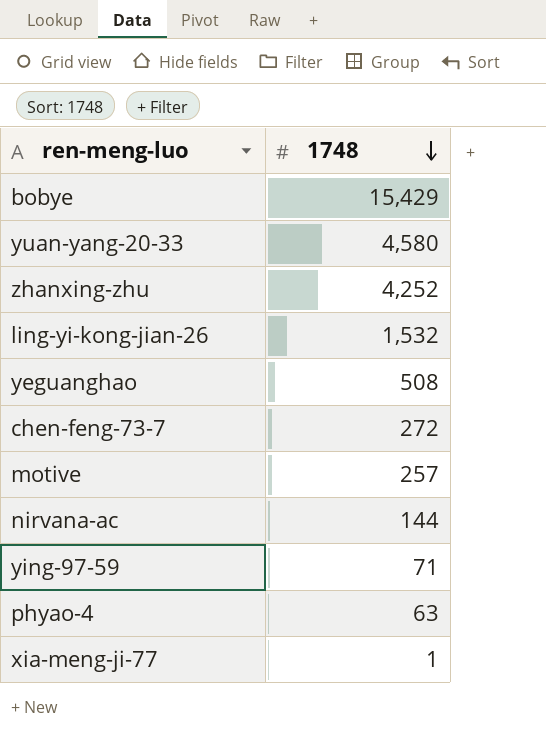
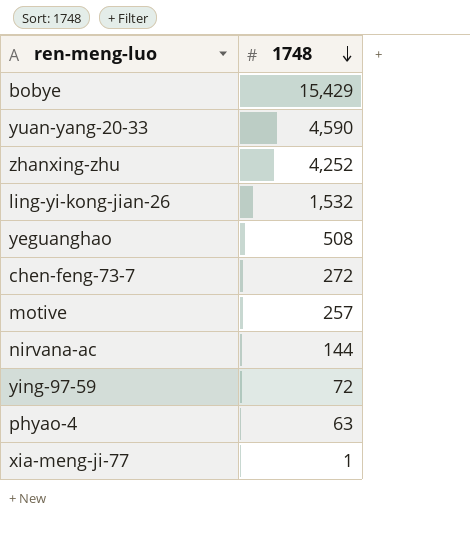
yuan-yang-20-33 | 1748: 4,580 -> 4,590
ying-97-59 | 1748: 71 -> 72

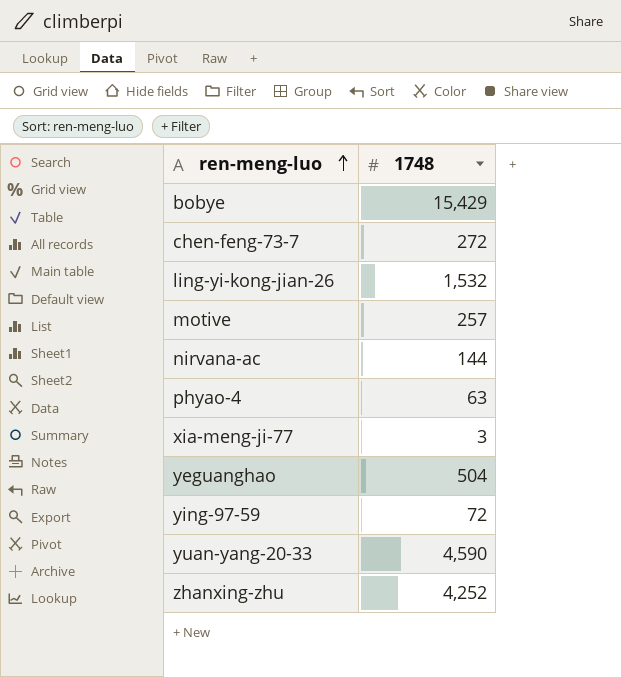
row order: 1748 descending -> ren-meng-luo ascending
xia-meng-ji-77 | 1748: 1 -> 3
yeguanghao | 1748: 508 -> 504

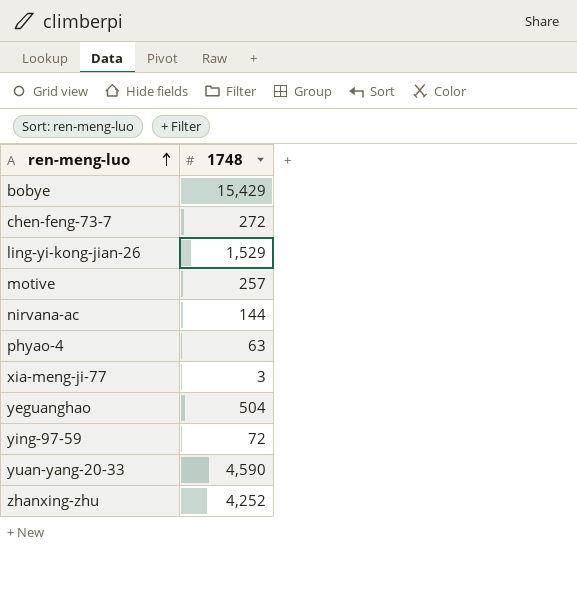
ling-yi-kong-jian-26 | 1748: 1,532 -> 1,529

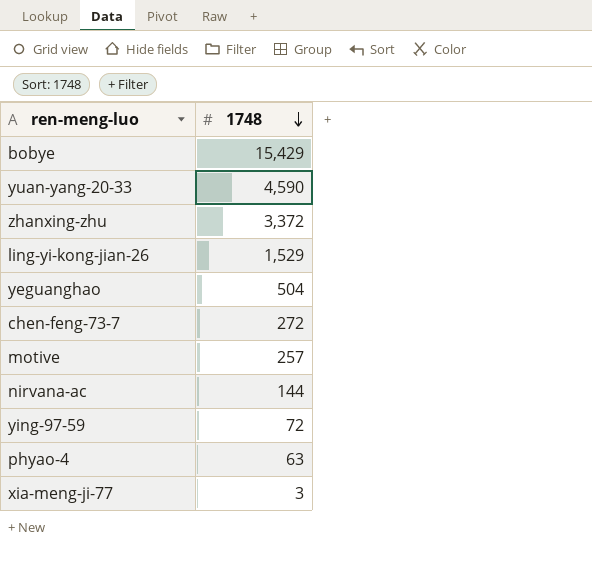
row order: ren-meng-luo ascending -> 1748 descending
zhanxing-zhu | 1748: 4,252 -> 3,372

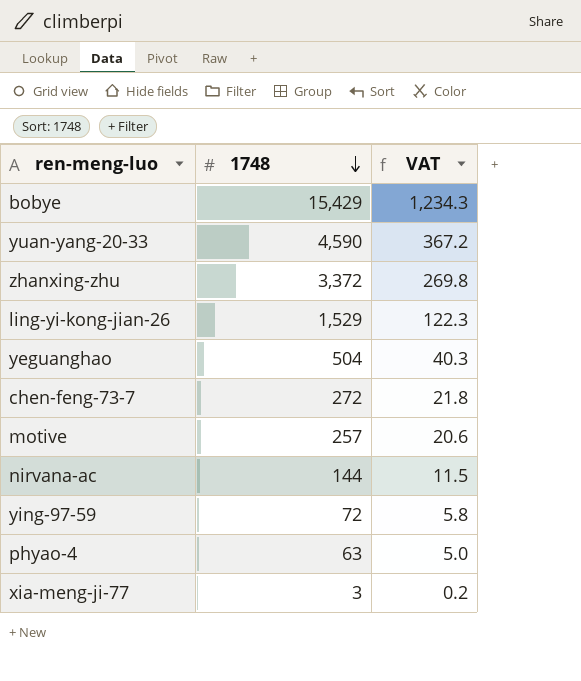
column VAT | formula: none -> [1748] * 0.08

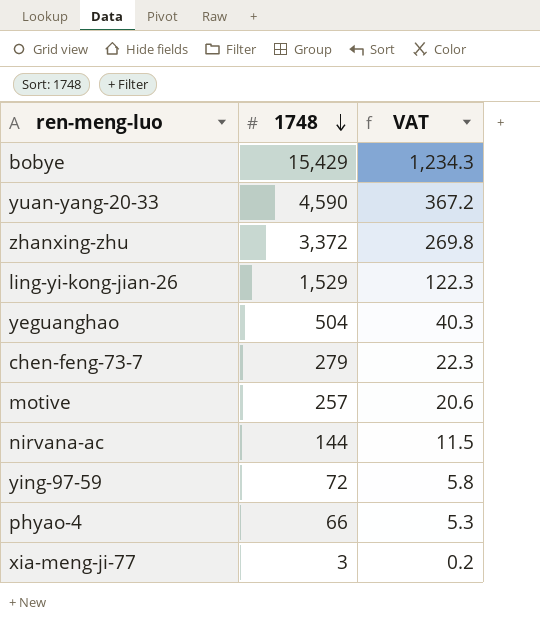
chen-feng-73-7 | 1748: 272 -> 279
chen-feng-73-7 | VAT: 21.8 -> 22.3
phyao-4 | 1748: 63 -> 66
phyao-4 | VAT: 5.0 -> 5.3

